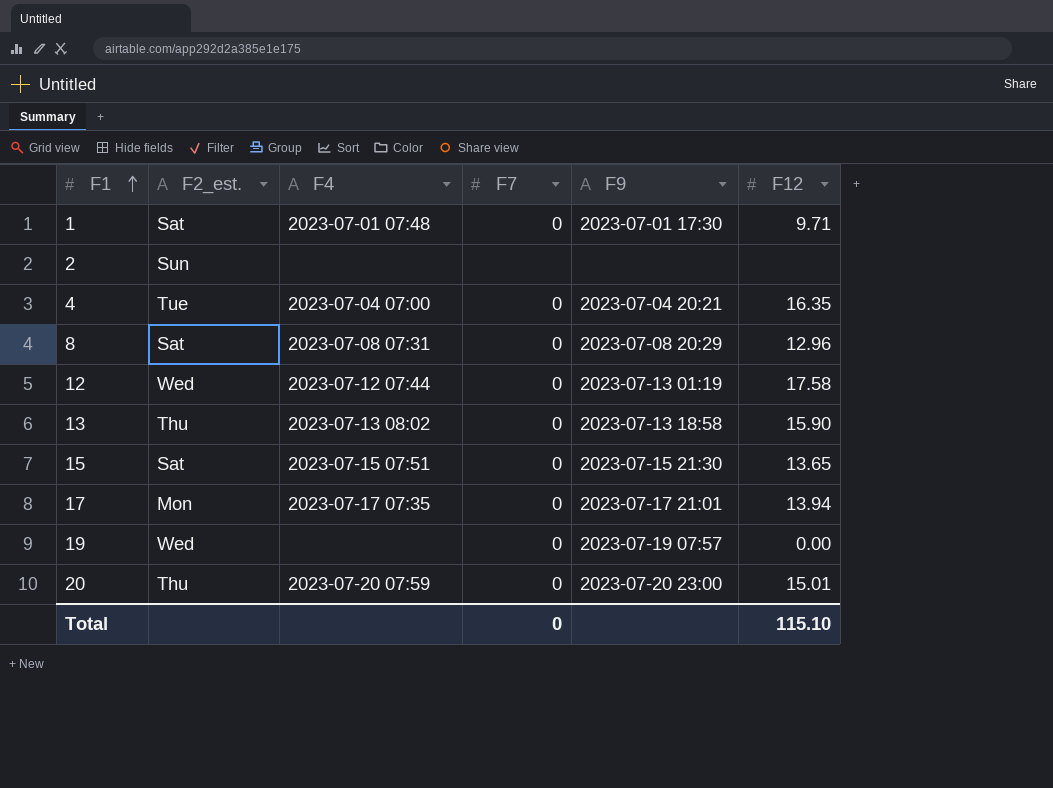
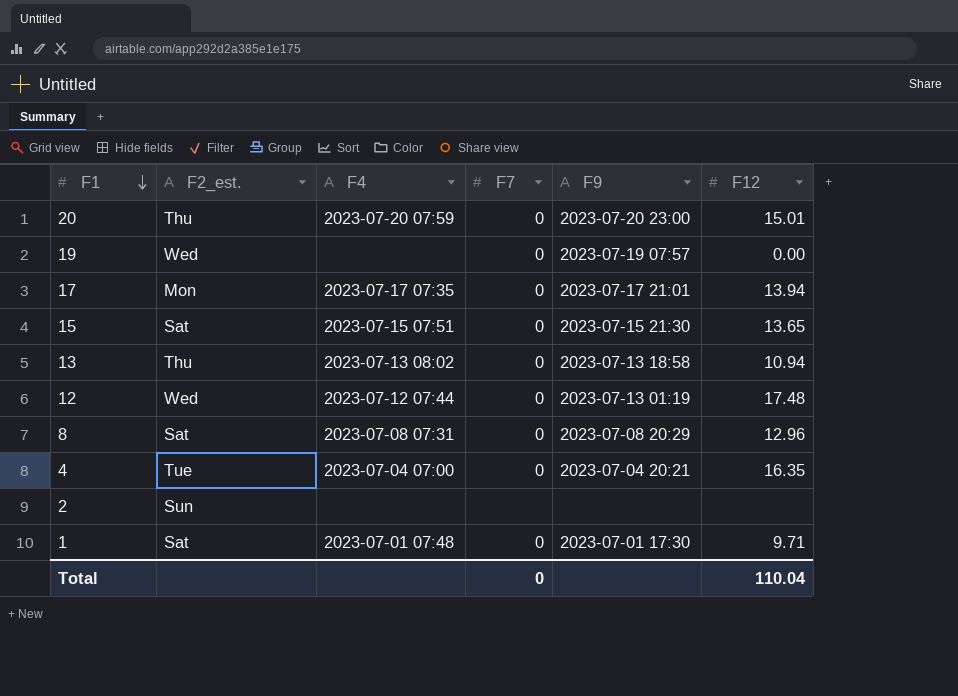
row order: F1 ascending -> F1 descending
13 | F12: 15.90 -> 10.94
12 | F12: 17.58 -> 17.48
Total | F12: 115.10 -> 110.04

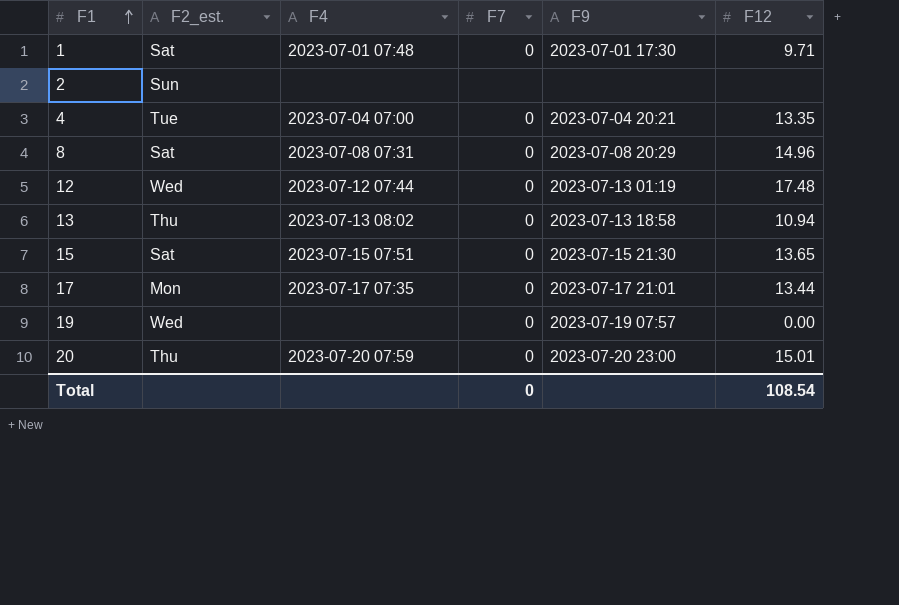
row order: F1 descending -> F1 ascending
4 | F12: 16.35 -> 13.35
8 | F12: 12.96 -> 14.96
17 | F12: 13.94 -> 13.44
Total | F12: 110.04 -> 108.54

